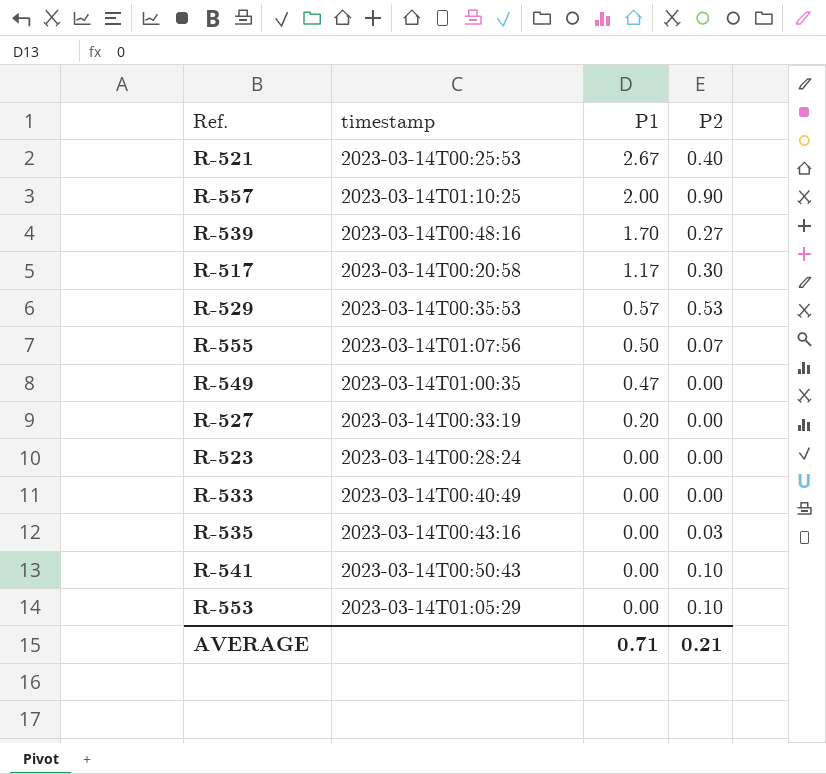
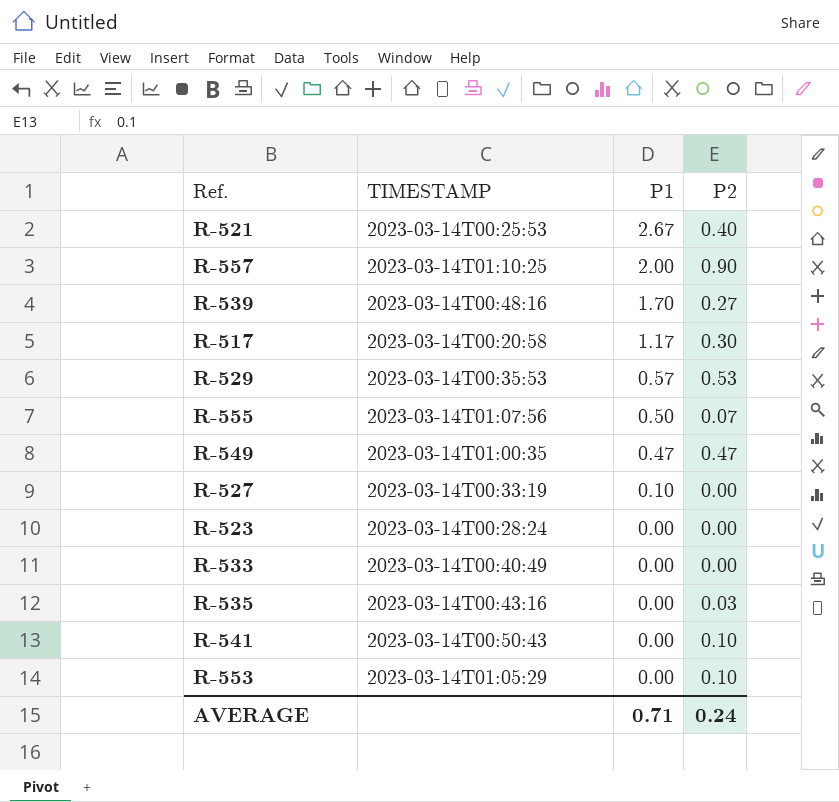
column name: timestamp -> TIMESTAMP
R-549 | P2: 0.00 -> 0.47
R-527 | P1: 0.20 -> 0.10
AVERAGE | P2: 0.21 -> 0.24

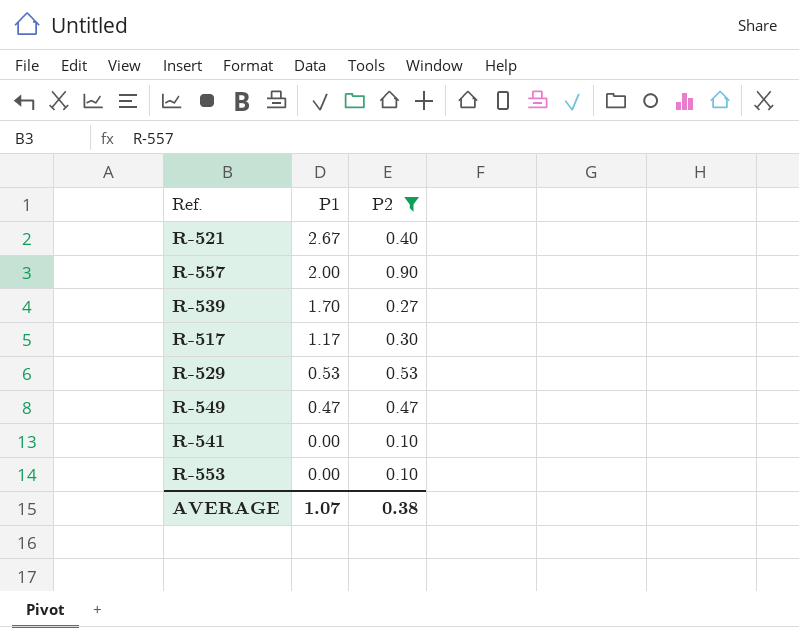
filter: none -> P2 >= 0.10
column TIMESTAMP | position: 2 -> none
R-529 | P1: 0.57 -> 0.53
AVERAGE | P1: 0.71 -> 1.07
AVERAGE | P2: 0.24 -> 0.38

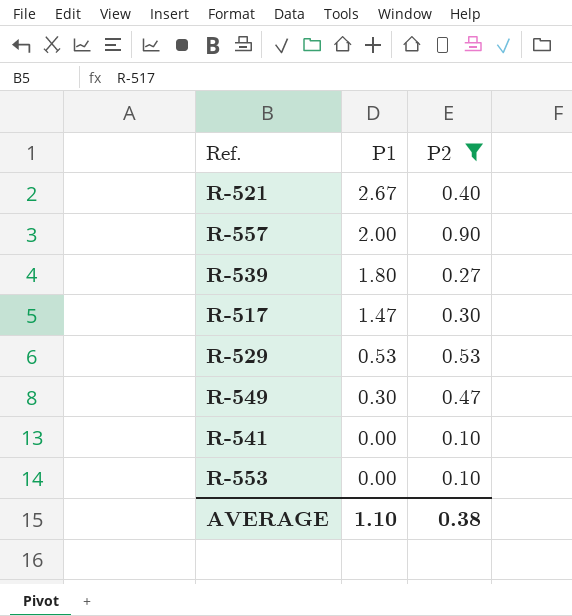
R-539 | P1: 1.70 -> 1.80
R-517 | P1: 1.17 -> 1.47
R-549 | P1: 0.47 -> 0.30
AVERAGE | P1: 1.07 -> 1.10

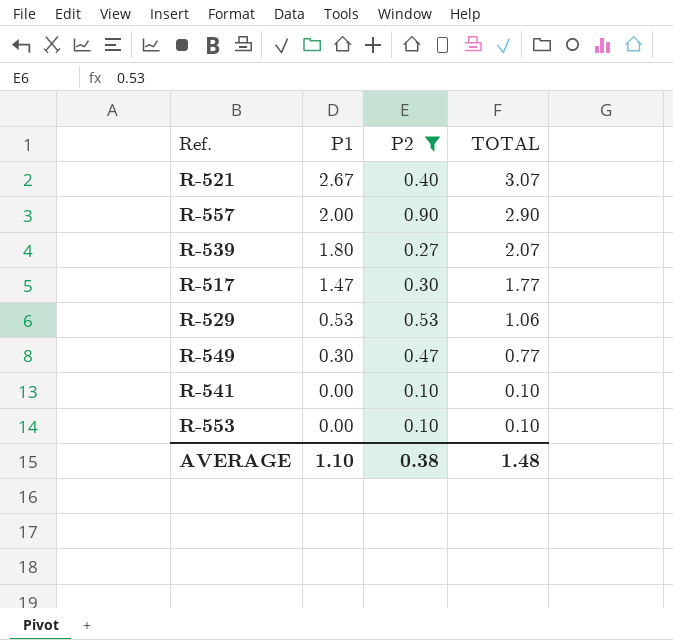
column TOTAL | formula: none -> [P1] + [P2]

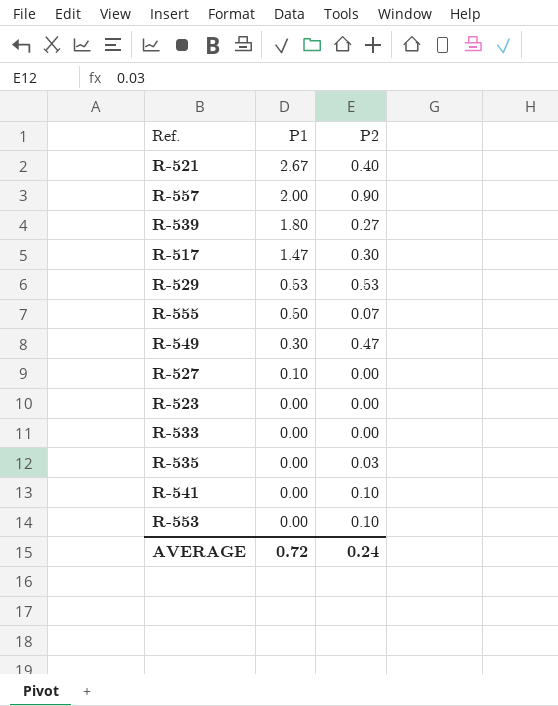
filter: P2 >= 0.10 -> none
column TOTAL | formula: [P1] + [P2] -> none
AVERAGE | P1: 1.10 -> 0.72
AVERAGE | P2: 0.38 -> 0.24

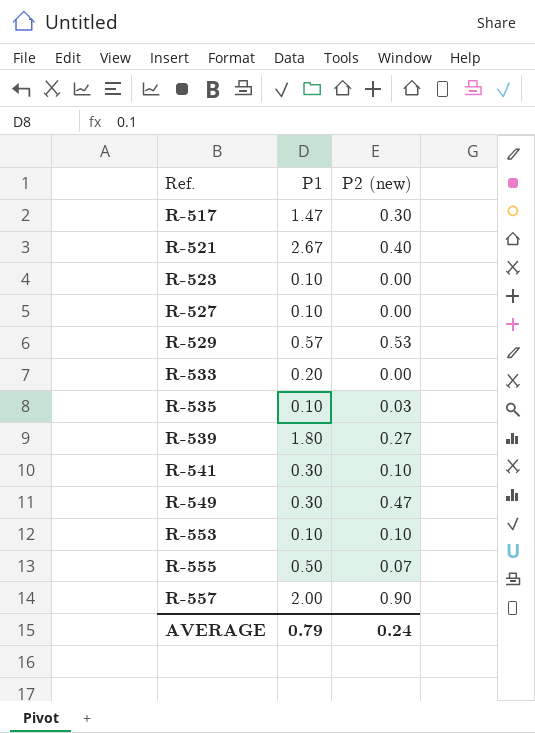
row order: P1 descending -> Ref. ascending
column name: P2 -> P2 (new)
R-523 | P1: 0.00 -> 0.10
R-529 | P1: 0.53 -> 0.57
R-533 | P1: 0.00 -> 0.20
R-535 | P1: 0.00 -> 0.10
R-541 | P1: 0.00 -> 0.30
R-553 | P1: 0.00 -> 0.10
AVERAGE | P1: 0.72 -> 0.79

